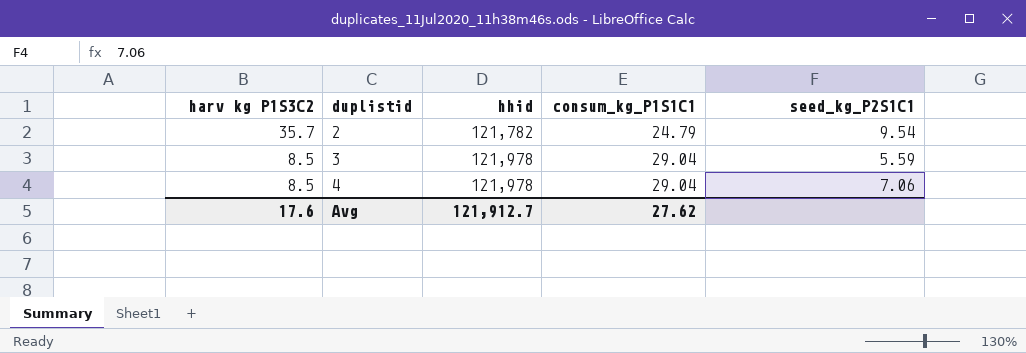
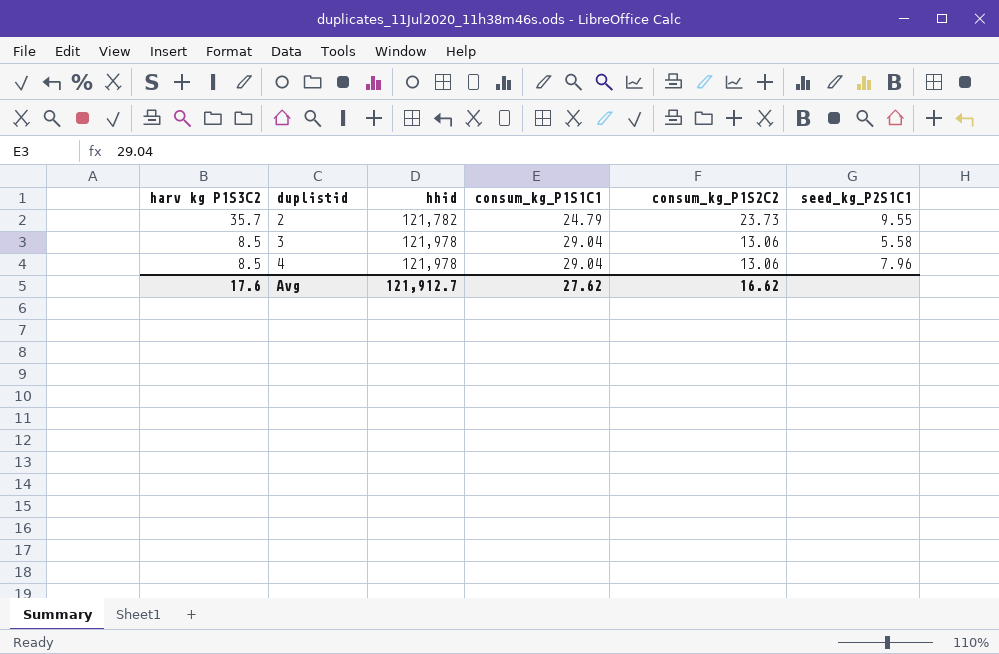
column consum_kg_P1S2C2 | position: none -> 5
2 | seed_kg_P2S1C1: 9.54 -> 9.55
3 | seed_kg_P2S1C1: 5.59 -> 5.58
4 | seed_kg_P2S1C1: 7.06 -> 7.96

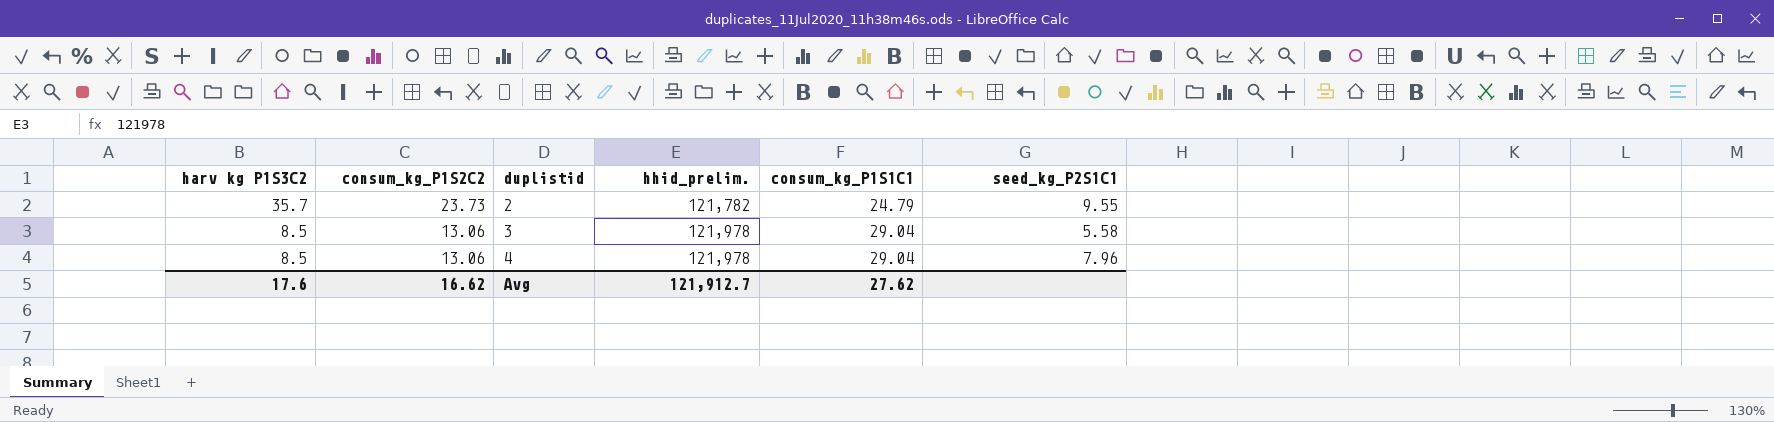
column consum_kg_P1S2C2 | position: 5 -> 2
column name: hhid -> hhid_prelim.

